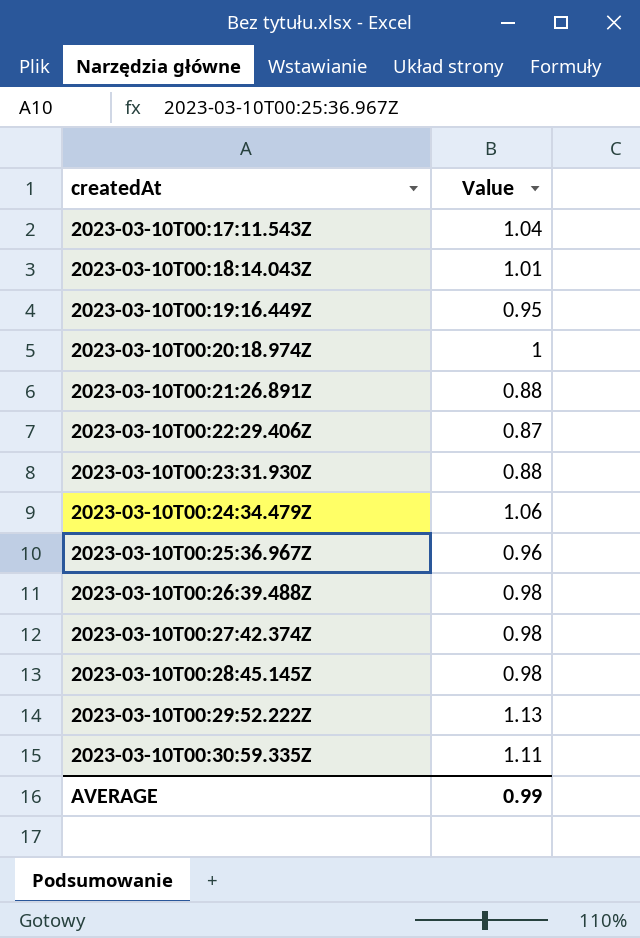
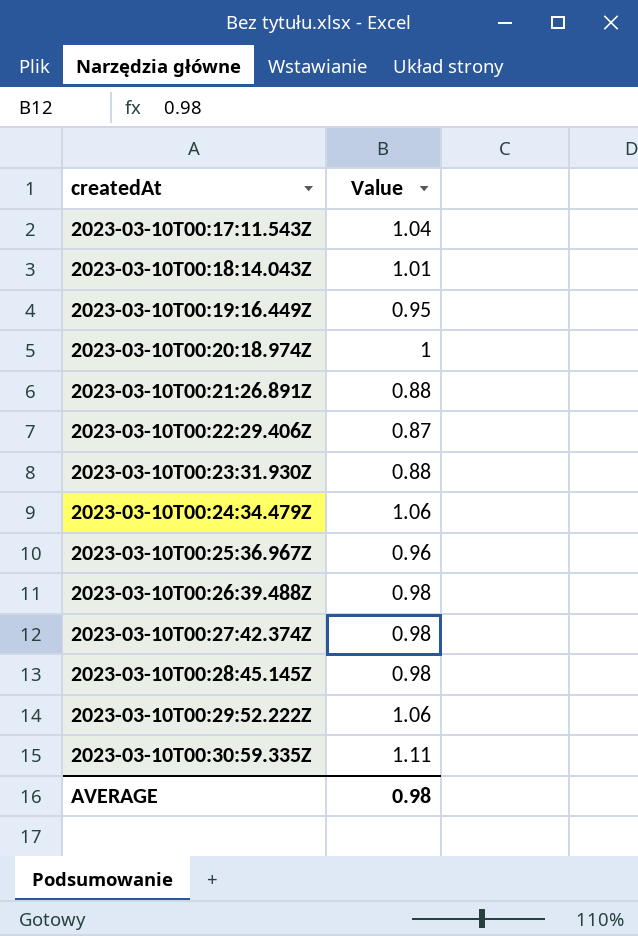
2023-03-10T00:29:52.222Z | Value: 1.13 -> 1.06
AVERAGE | Value: 0.99 -> 0.98

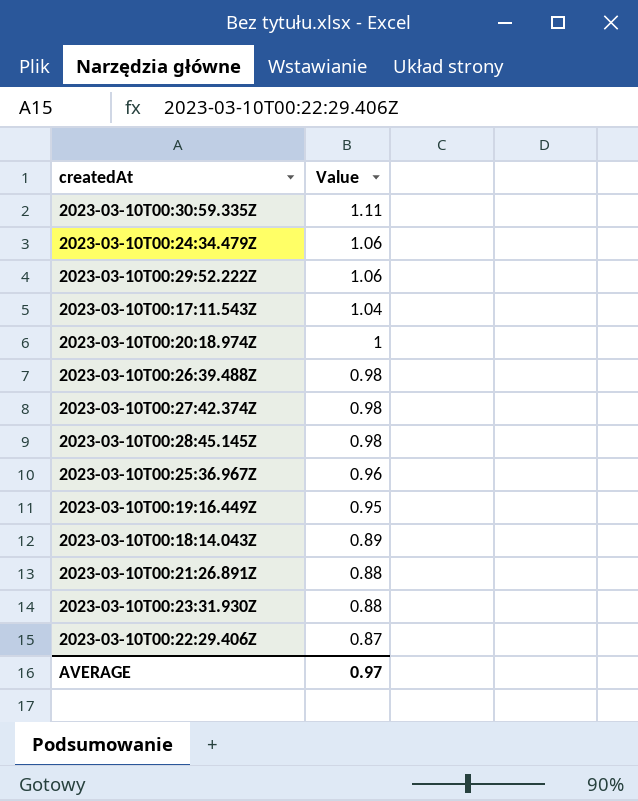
row order: createdAt ascending -> Value descending
2023-03-10T00:18:14.043Z | Value: 1.01 -> 0.89
AVERAGE | Value: 0.98 -> 0.97

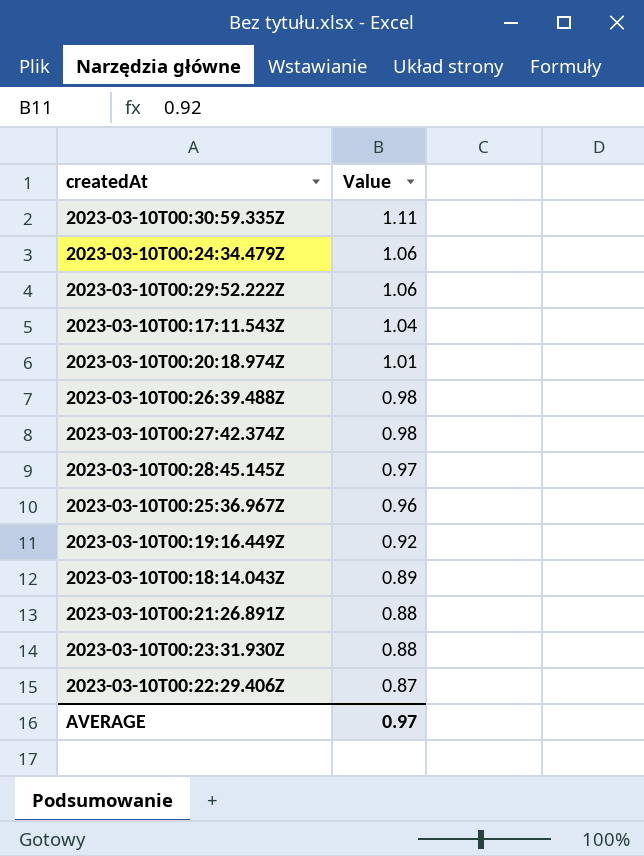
2023-03-10T00:20:18.974Z | Value: 1 -> 1.01
2023-03-10T00:28:45.145Z | Value: 0.98 -> 0.97
2023-03-10T00:19:16.449Z | Value: 0.95 -> 0.92

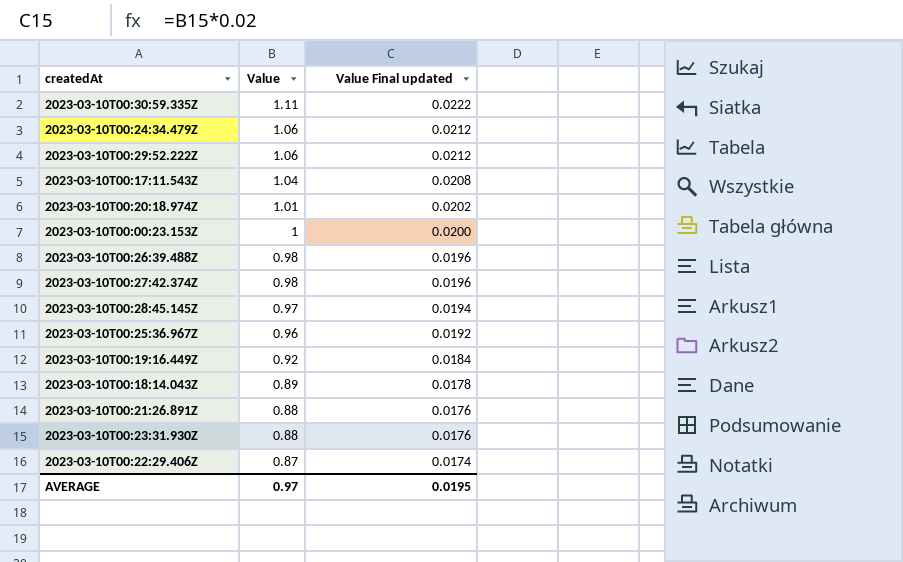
column Value Final updated | formula: none -> [Value] * 0.02
row 2023-03-10T00:00:23.153Z: none -> 1 | 0.0200

